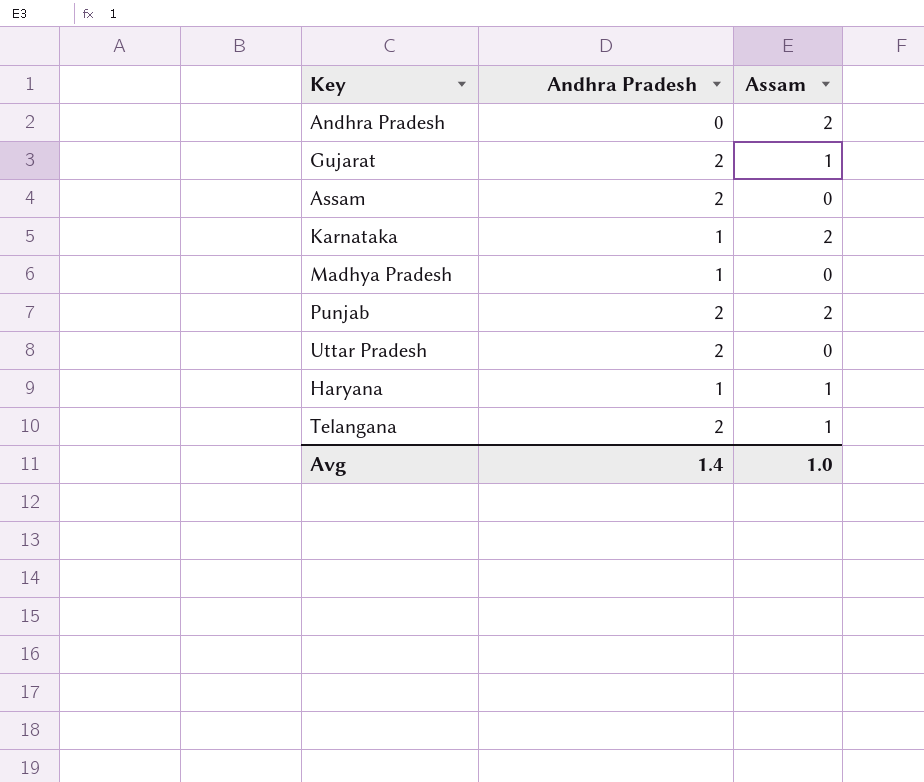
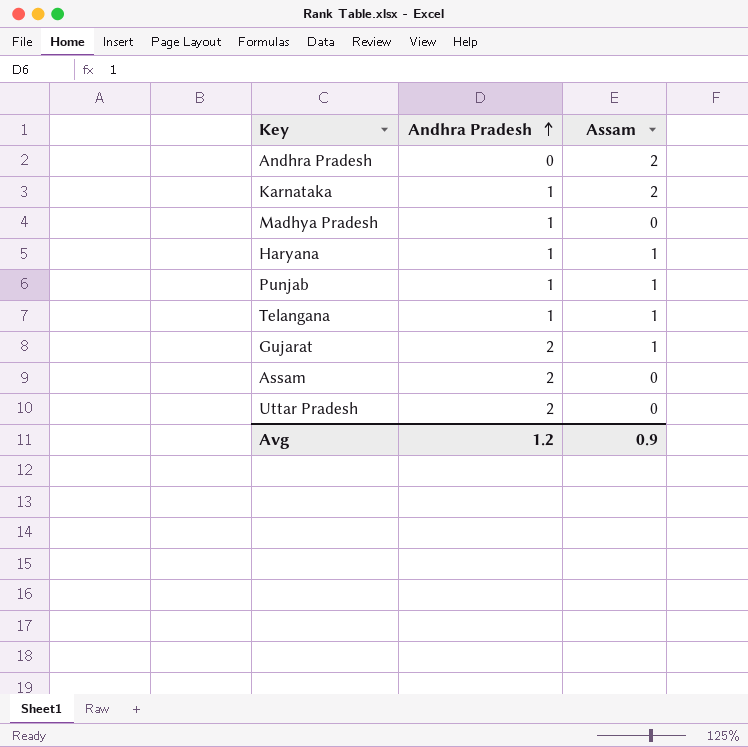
row order: none -> Andhra Pradesh ascending
Punjab | Andhra Pradesh: 2 -> 1
Punjab | Assam: 2 -> 1
Telangana | Andhra Pradesh: 2 -> 1
Avg | Andhra Pradesh: 1.4 -> 1.2
Avg | Assam: 1.0 -> 0.9

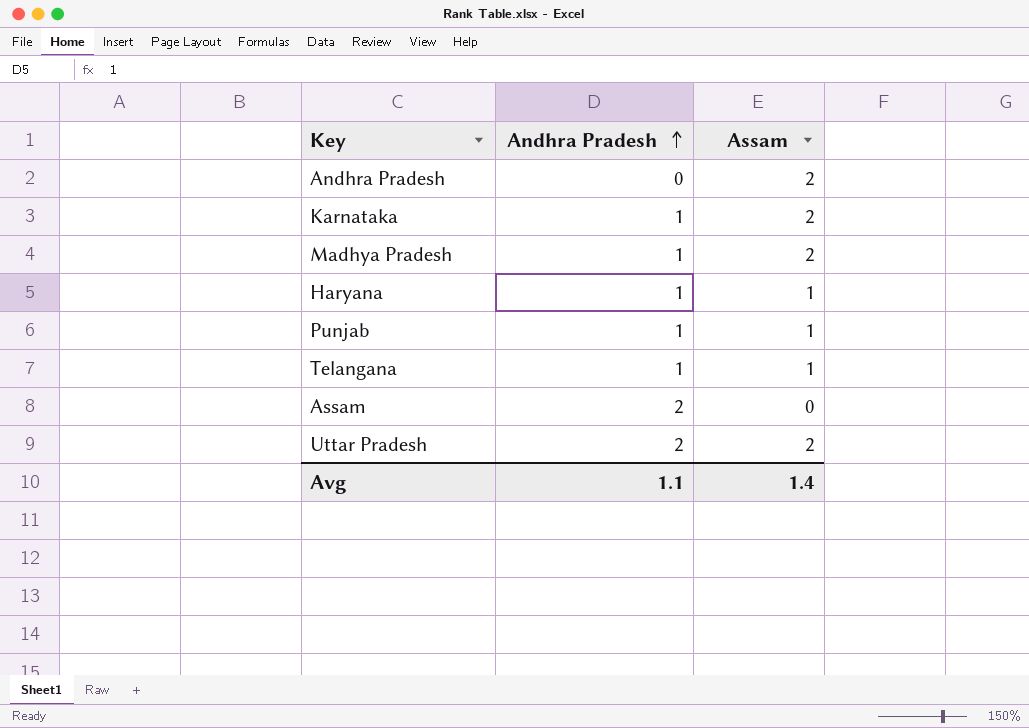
row Gujarat: 2 | 1 -> none
Madhya Pradesh | Assam: 0 -> 2
Uttar Pradesh | Assam: 0 -> 2
Avg | Andhra Pradesh: 1.2 -> 1.1
Avg | Assam: 0.9 -> 1.4

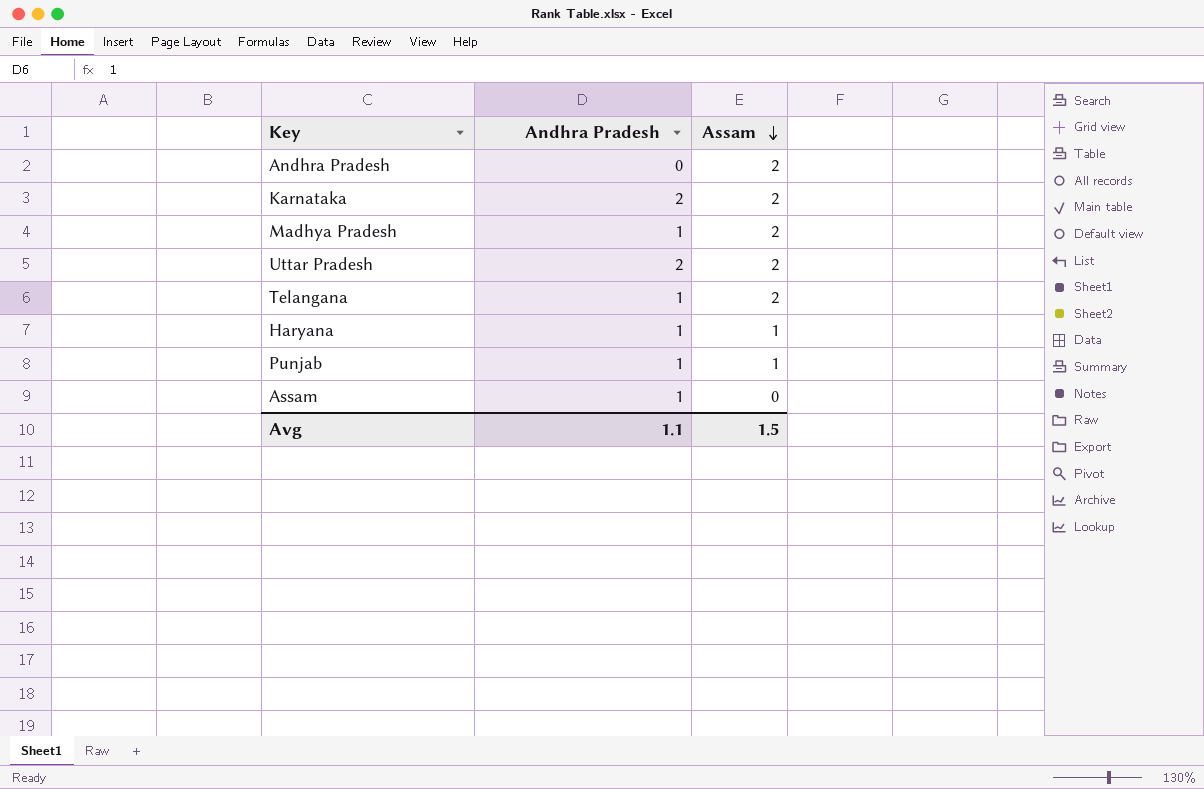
row order: Andhra Pradesh ascending -> Assam descending
Karnataka | Andhra Pradesh: 1 -> 2
Telangana | Assam: 1 -> 2
Assam | Andhra Pradesh: 2 -> 1
Avg | Assam: 1.4 -> 1.5

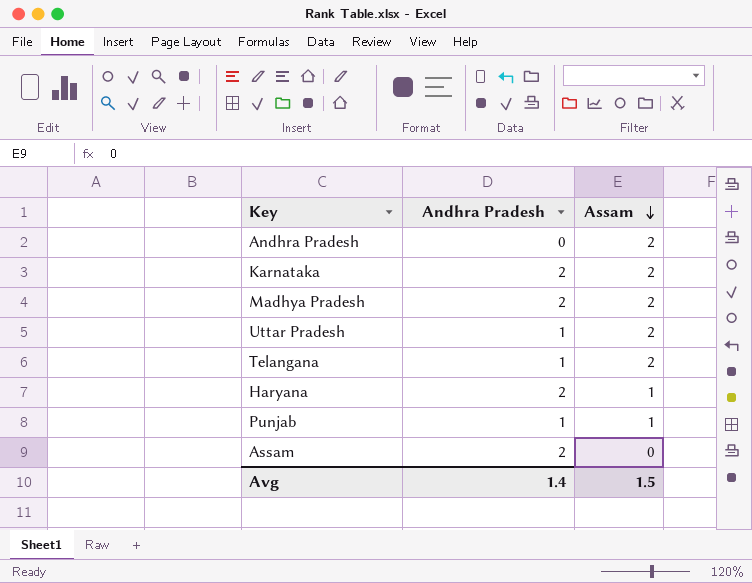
Madhya Pradesh | Andhra Pradesh: 1 -> 2
Uttar Pradesh | Andhra Pradesh: 2 -> 1
Haryana | Andhra Pradesh: 1 -> 2
Assam | Andhra Pradesh: 1 -> 2
Avg | Andhra Pradesh: 1.1 -> 1.4

